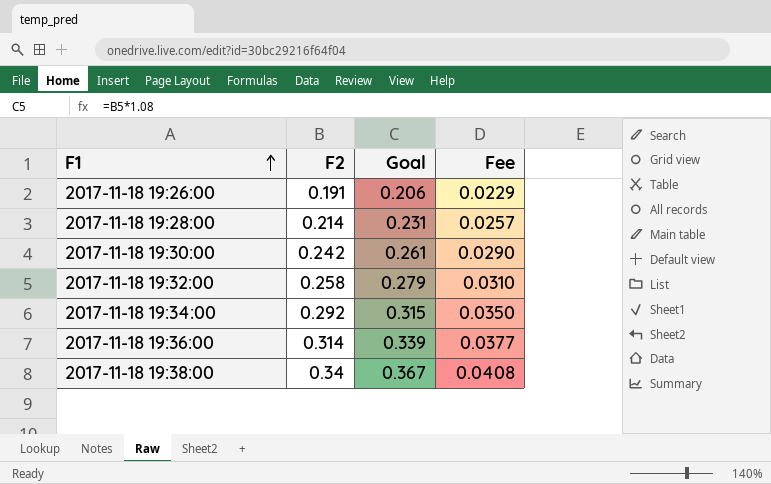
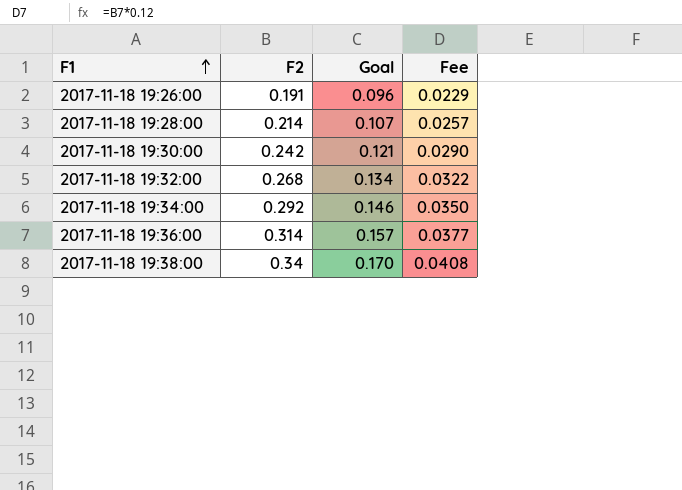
column Goal | formula: [F2] * 1.08 -> [F2] * 0.5
2017-11-18 19:32:00 | F2: 0.258 -> 0.268
2017-11-18 19:32:00 | Fee: 0.0310 -> 0.0322

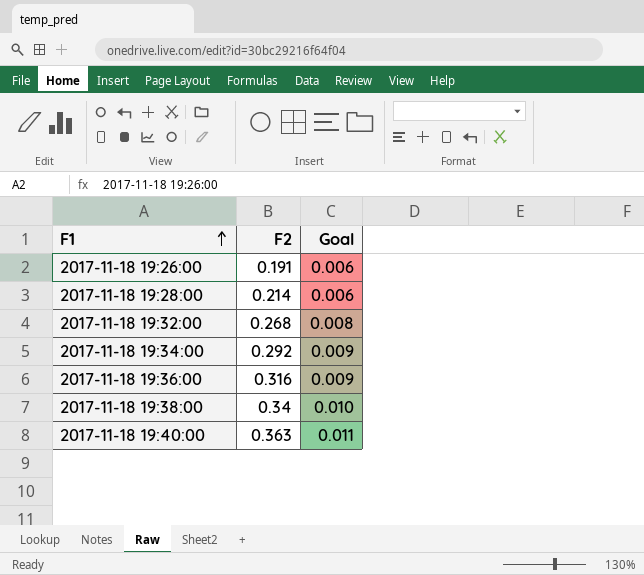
column Fee | formula: [F2] * 0.12 -> none
column Goal | formula: [F2] * 0.5 -> [F2] * 0.03
row 2017-11-18 19:30:00: 0.242 | 0.121 | 0.0290 -> none
2017-11-18 19:36:00 | F2: 0.314 -> 0.316
row 2017-11-18 19:40:00: none -> 0.363 | 0.011

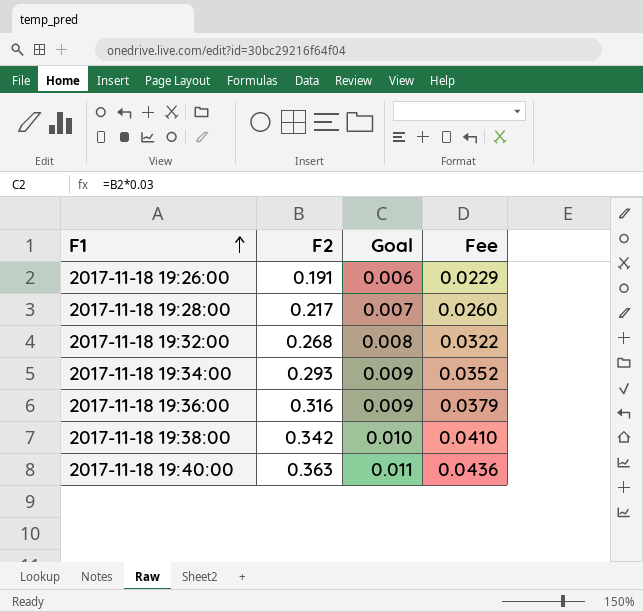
column Fee | formula: none -> [F2] * 0.12
2017-11-18 19:28:00 | F2: 0.214 -> 0.217
2017-11-18 19:28:00 | Goal: 0.006 -> 0.007
2017-11-18 19:34:00 | F2: 0.292 -> 0.293
2017-11-18 19:38:00 | F2: 0.34 -> 0.342

